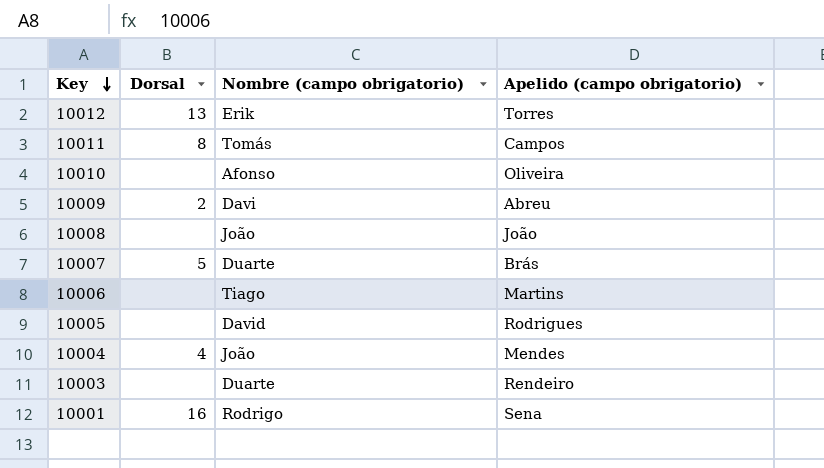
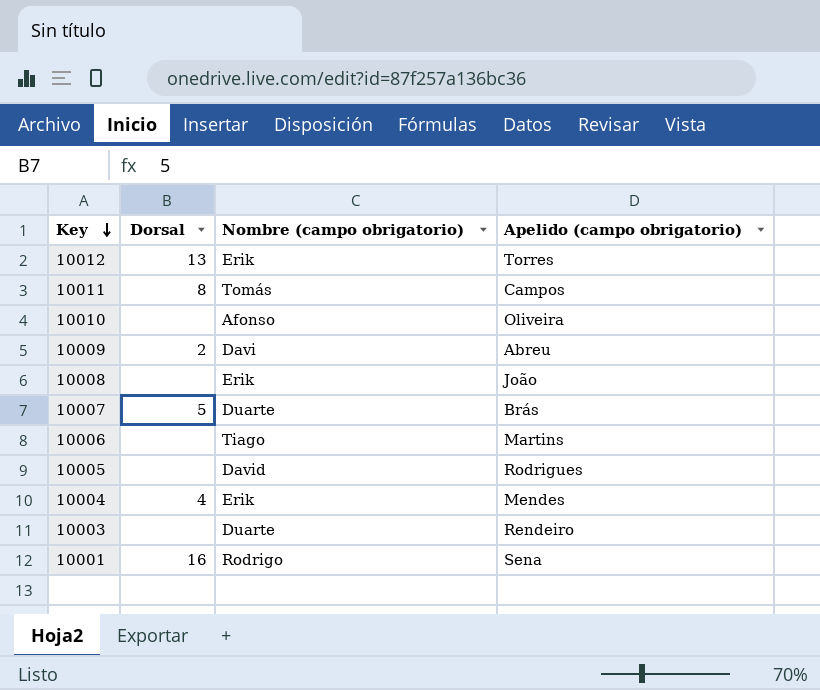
10008 | Nombre (campo obrigatorio): João -> Erik
10004 | Nombre (campo obrigatorio): João -> Erik

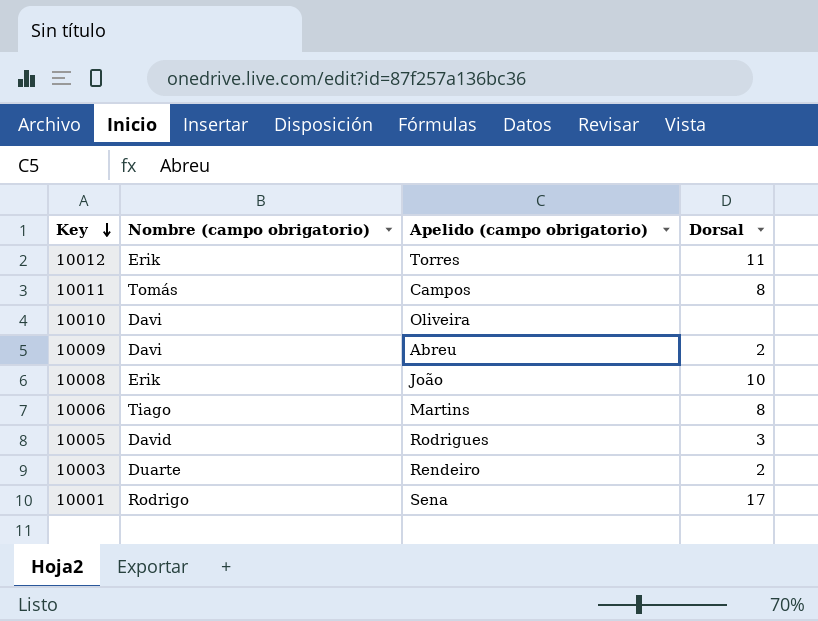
column Dorsal | position: 2 -> 4
row 10007: 5 | Duarte | Brás -> none
row 10004: 4 | Erik | Mendes -> none
10012 | Dorsal: 13 -> 11
10010 | Nombre (campo obrigatorio): Afonso -> Davi
10008 | Dorsal: none -> 10
10006 | Dorsal: none -> 8
10005 | Dorsal: none -> 3
10003 | Dorsal: none -> 2
10001 | Dorsal: 16 -> 17

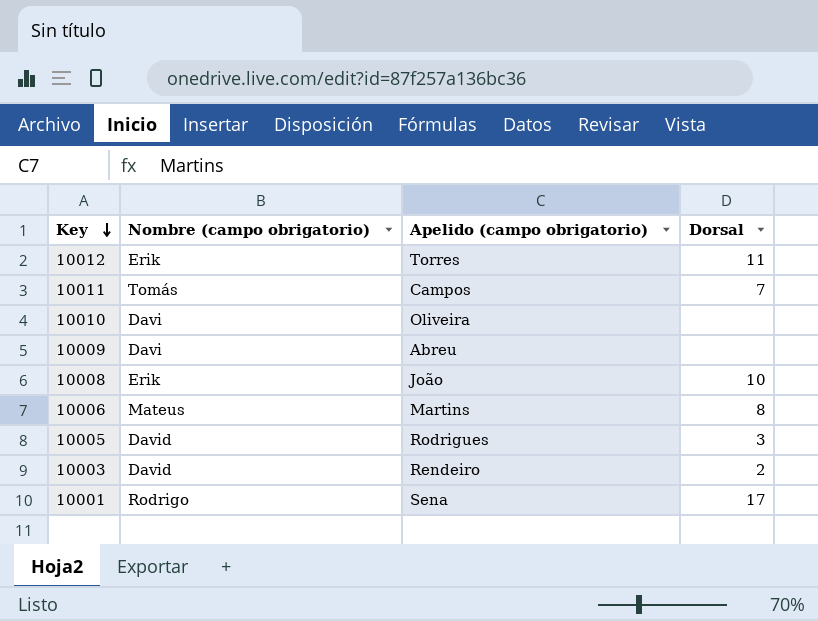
10011 | Dorsal: 8 -> 7
10009 | Dorsal: 2 -> none
10006 | Nombre (campo obrigatorio): Tiago -> Mateus
10003 | Nombre (campo obrigatorio): Duarte -> David

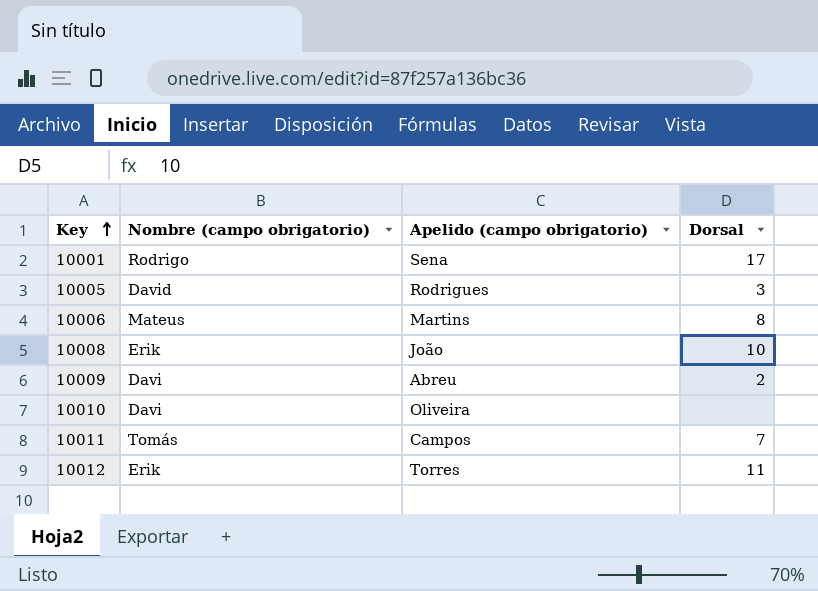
row order: Key descending -> Key ascending
row 10003: David | Rendeiro | 2 -> none
10009 | Dorsal: none -> 2

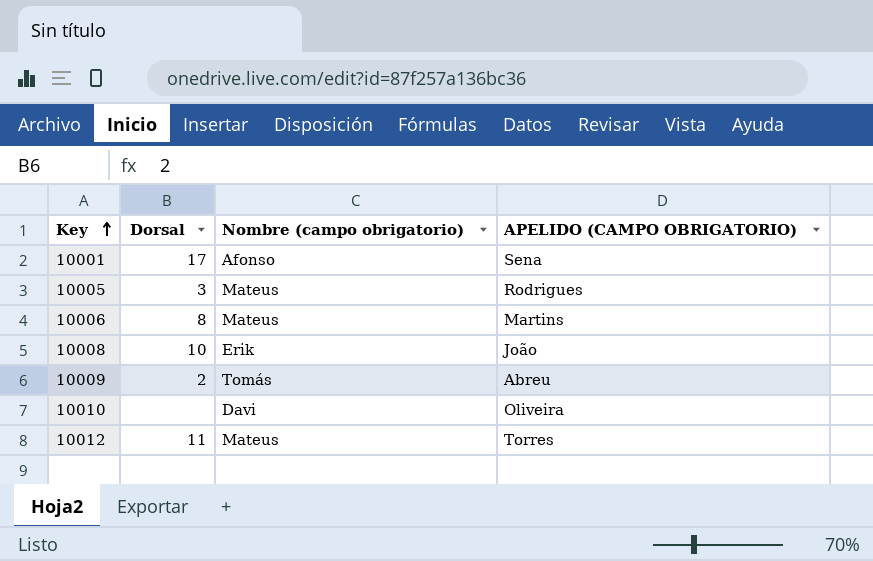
column Dorsal | position: 4 -> 2
column name: Apelido (campo obrigatorio) -> APELIDO (CAMPO OBRIGATORIO)
row 10011: Tomás | Campos | 7 -> none
10001 | Nombre (campo obrigatorio): Rodrigo -> Afonso
10005 | Nombre (campo obrigatorio): David -> Mateus
10009 | Nombre (campo obrigatorio): Davi -> Tomás
10012 | Nombre (campo obrigatorio): Erik -> Mateus

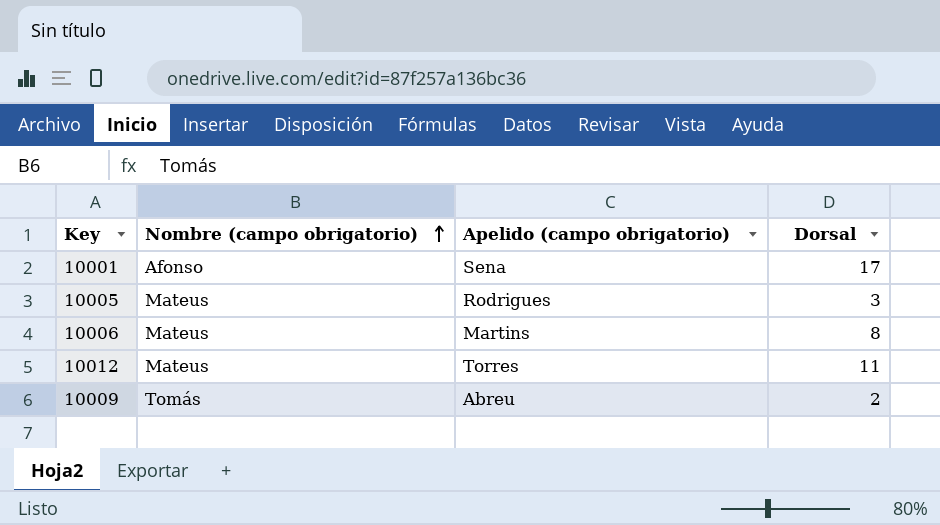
row order: Key ascending -> Nombre (campo obrigatorio) ascending
column name: APELIDO (CAMPO OBRIGATORIO) -> Apelido (campo obrigatorio)
column Dorsal | position: 2 -> 4
row 10008: 10 | Erik | João -> none
row 10010: none | Davi | Oliveira -> none

